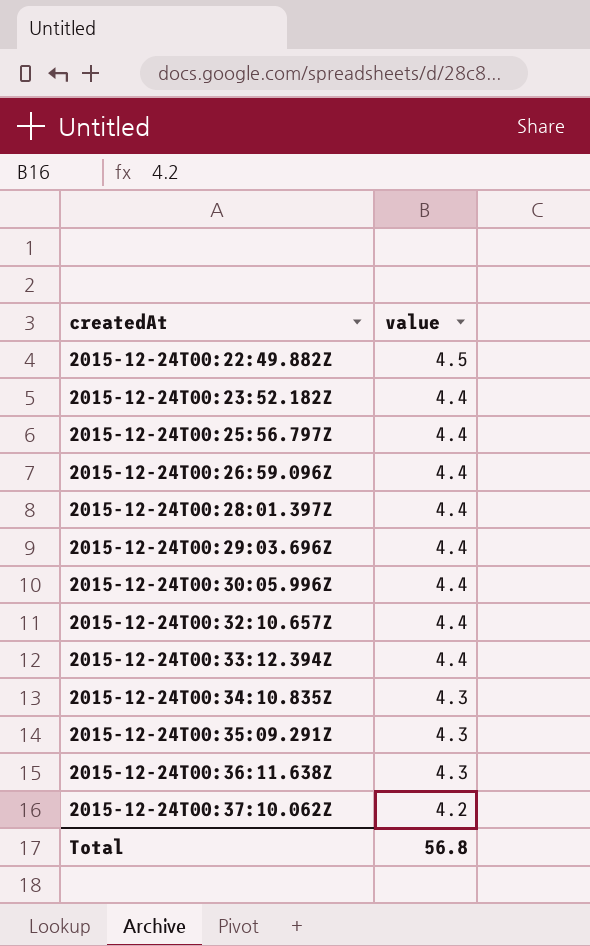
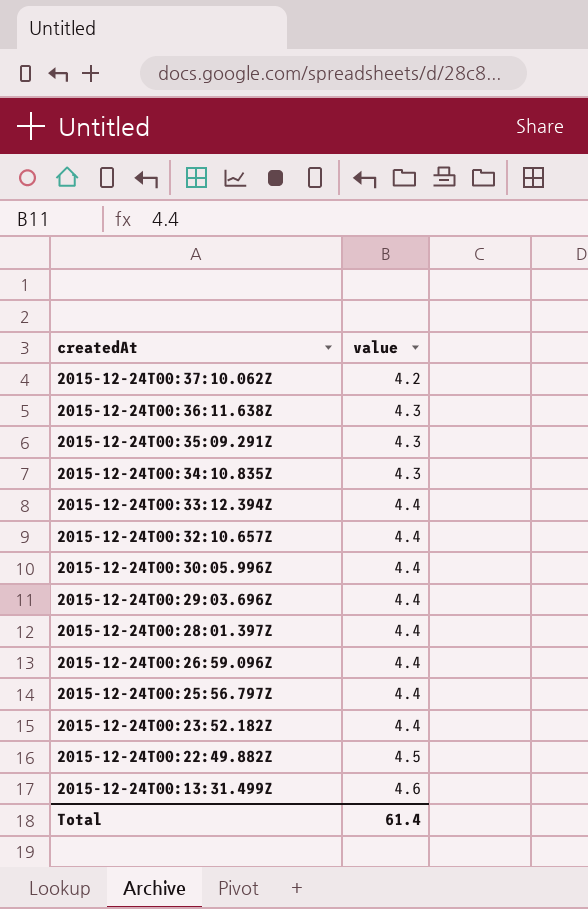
row order: createdAt ascending -> createdAt descending
row 2015-12-24T00:13:31.499Z: none -> 4.6
Total | value: 56.8 -> 61.4

